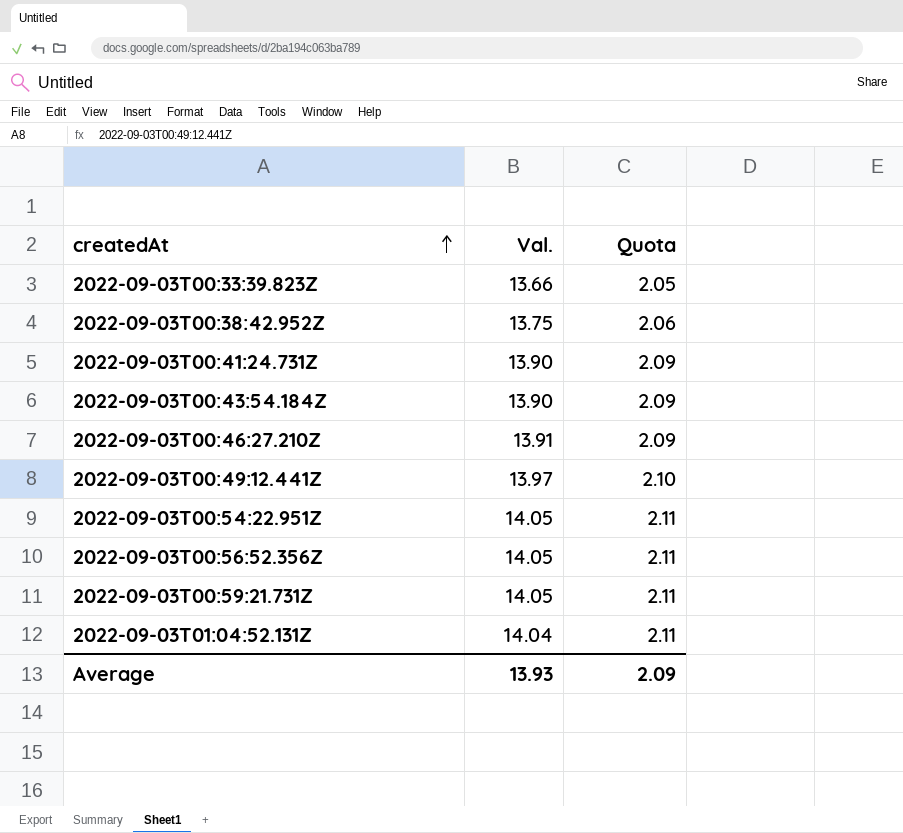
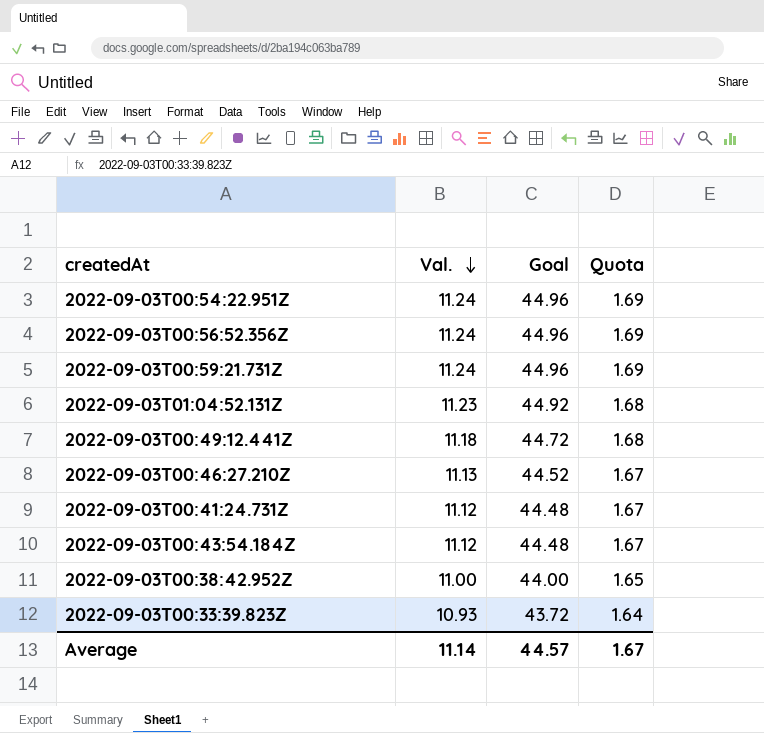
row order: createdAt ascending -> Val. descending
column Goal | formula: none -> [Val.] * 4
2022-09-03T00:54:22.951Z | Val.: 14.05 -> 11.24
2022-09-03T00:54:22.951Z | Quota: 2.11 -> 1.69
2022-09-03T00:56:52.356Z | Val.: 14.05 -> 11.24
2022-09-03T00:56:52.356Z | Quota: 2.11 -> 1.69
2022-09-03T00:59:21.731Z | Val.: 14.05 -> 11.24
2022-09-03T00:59:21.731Z | Quota: 2.11 -> 1.69
2022-09-03T01:04:52.131Z | Val.: 14.04 -> 11.23
2022-09-03T01:04:52.131Z | Quota: 2.11 -> 1.68
2022-09-03T00:49:12.441Z | Val.: 13.97 -> 11.18
2022-09-03T00:49:12.441Z | Quota: 2.10 -> 1.68
2022-09-03T00:46:27.210Z | Val.: 13.91 -> 11.13
2022-09-03T00:46:27.210Z | Quota: 2.09 -> 1.67
2022-09-03T00:41:24.731Z | Val.: 13.90 -> 11.12
2022-09-03T00:41:24.731Z | Quota: 2.09 -> 1.67
2022-09-03T00:43:54.184Z | Val.: 13.90 -> 11.12
2022-09-03T00:43:54.184Z | Quota: 2.09 -> 1.67
2022-09-03T00:38:42.952Z | Val.: 13.75 -> 11.00
2022-09-03T00:38:42.952Z | Quota: 2.06 -> 1.65
2022-09-03T00:33:39.823Z | Val.: 13.66 -> 10.93
2022-09-03T00:33:39.823Z | Quota: 2.05 -> 1.64
Average | Val.: 13.93 -> 11.14
Average | Quota: 2.09 -> 1.67

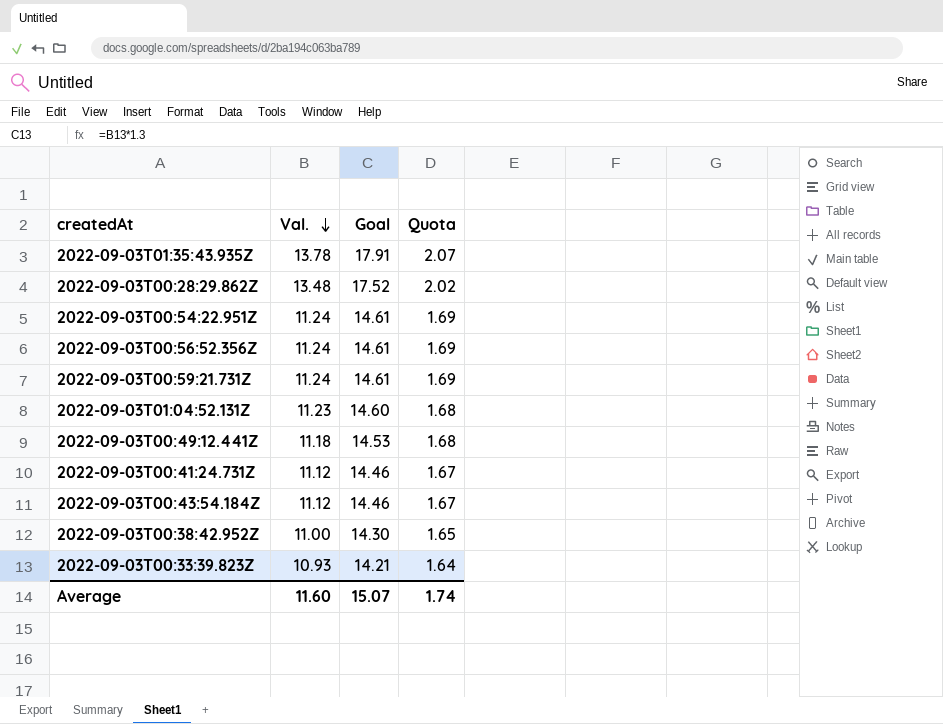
column Goal | formula: [Val.] * 4 -> [Val.] * 1.3
row 2022-09-03T00:46:27.210Z: 11.13 | 44.52 | 1.67 -> none
row 2022-09-03T01:35:43.935Z: none -> 13.78 | 17.91 | 2.07
row 2022-09-03T00:28:29.862Z: none -> 13.48 | 17.52 | 2.02
Average | Val.: 11.14 -> 11.60
Average | Goal: 44.57 -> 15.07
Average | Quota: 1.67 -> 1.74

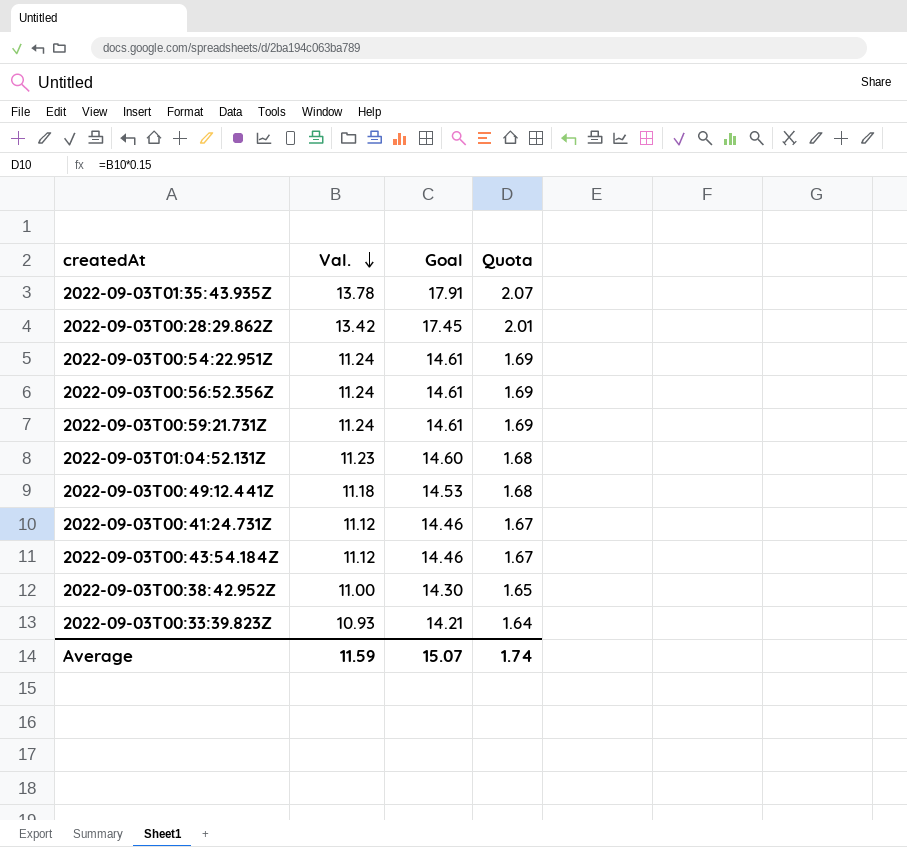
2022-09-03T00:28:29.862Z | Val.: 13.48 -> 13.42
2022-09-03T00:28:29.862Z | Goal: 17.52 -> 17.45
2022-09-03T00:28:29.862Z | Quota: 2.02 -> 2.01
Average | Val.: 11.60 -> 11.59

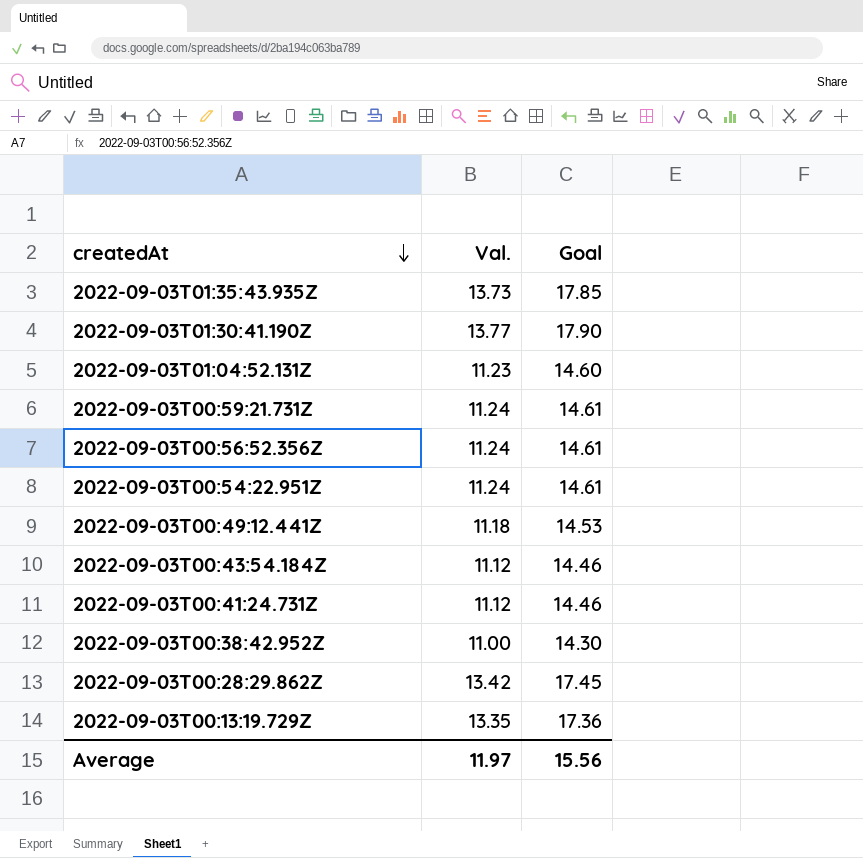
row order: Val. descending -> createdAt descending
column Quota | formula: [Val.] * 0.15 -> none
row 2022-09-03T00:33:39.823Z: 10.93 | 14.21 | 1.64 -> none
2022-09-03T01:35:43.935Z | Val.: 13.78 -> 13.73
2022-09-03T01:35:43.935Z | Goal: 17.91 -> 17.85
row 2022-09-03T01:30:41.190Z: none -> 13.77 | 17.90
row 2022-09-03T00:13:19.729Z: none -> 13.35 | 17.36
Average | Val.: 11.59 -> 11.97
Average | Goal: 15.07 -> 15.56

